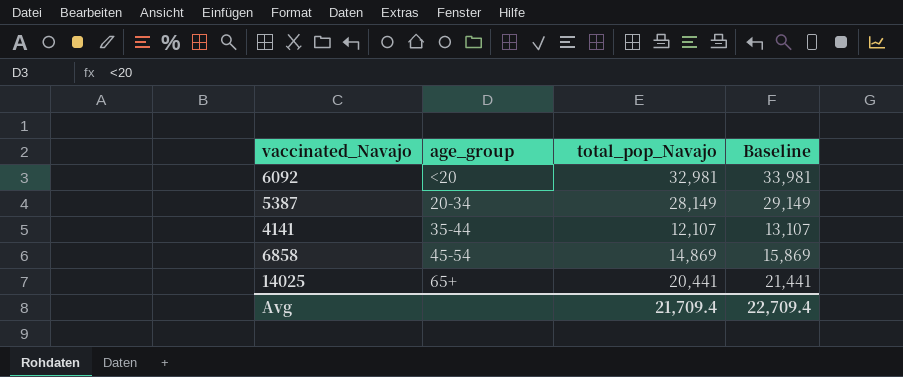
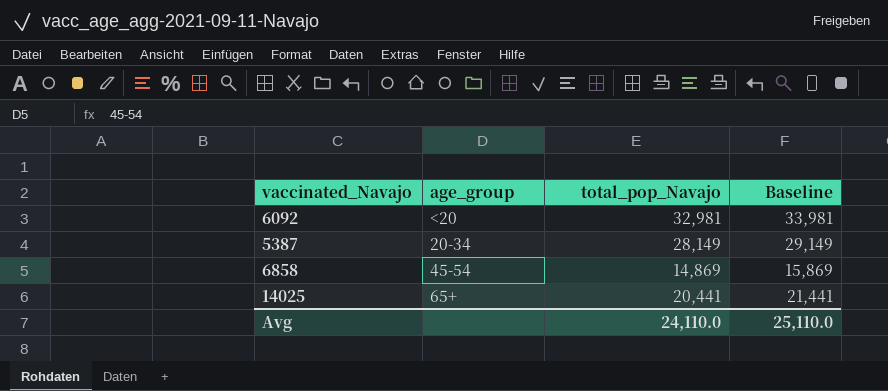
row 4141: 35-44 | 12,107 | 13,107 -> none
Avg | total_pop_Navajo: 21,709.4 -> 24,110.0
Avg | Baseline: 22,709.4 -> 25,110.0

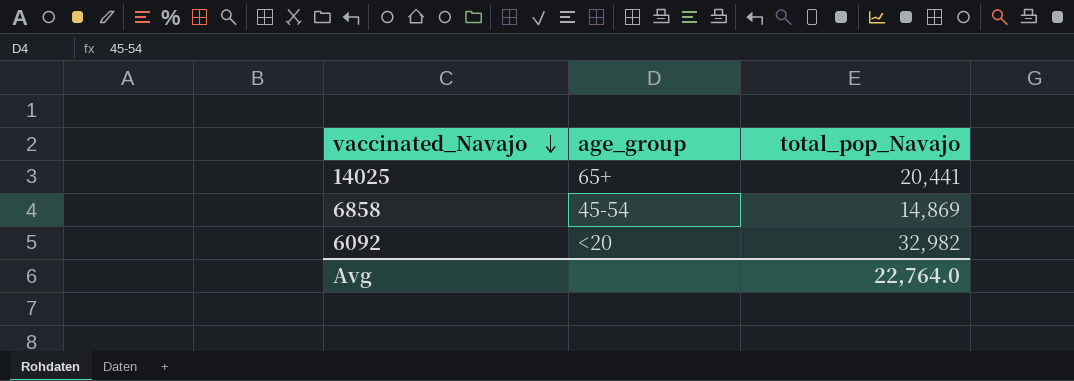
row order: none -> vaccinated_Navajo descending
column Baseline | formula: [total_pop_Navajo] + 1000 -> none
row 5387: 20-34 | 28,149 | 29,149 -> none
6092 | total_pop_Navajo: 32,981 -> 32,982
Avg | total_pop_Navajo: 24,110.0 -> 22,764.0

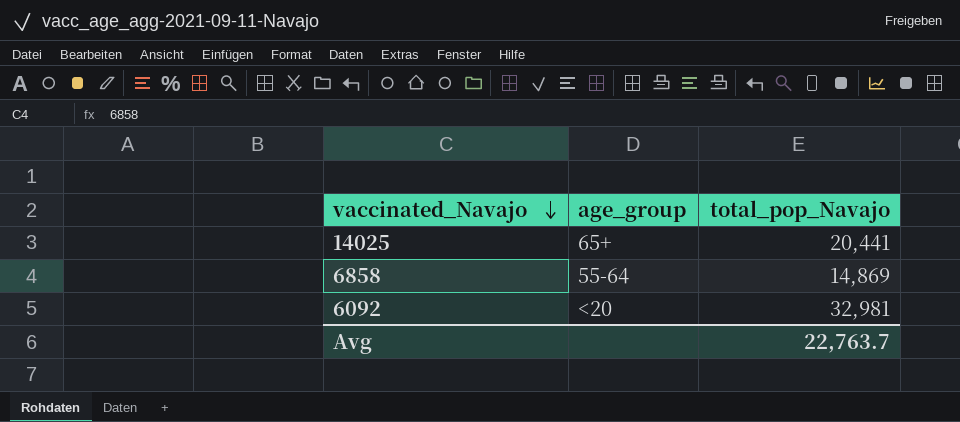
6858 | age_group: 45-54 -> 55-64
6092 | total_pop_Navajo: 32,982 -> 32,981
Avg | total_pop_Navajo: 22,764.0 -> 22,763.7

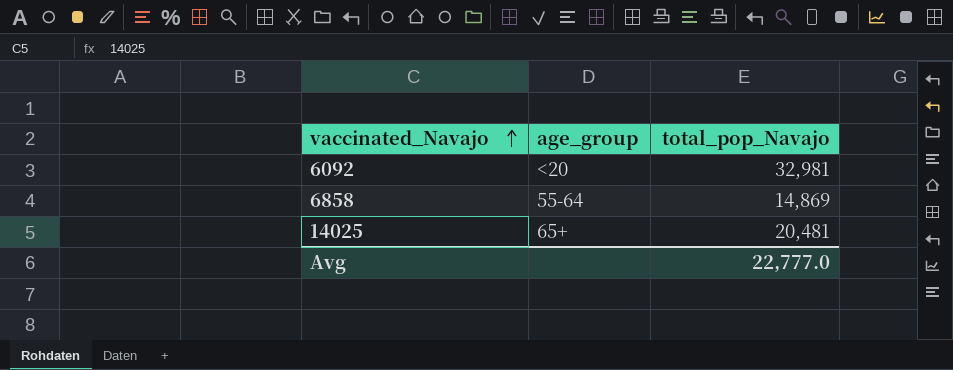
row order: vaccinated_Navajo descending -> vaccinated_Navajo ascending
14025 | total_pop_Navajo: 20,441 -> 20,481
Avg | total_pop_Navajo: 22,763.7 -> 22,777.0

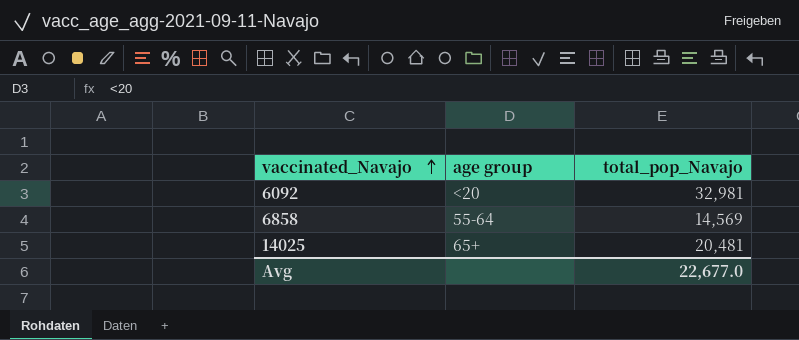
column name: age_group -> age group
6858 | total_pop_Navajo: 14,869 -> 14,569
Avg | total_pop_Navajo: 22,777.0 -> 22,677.0

